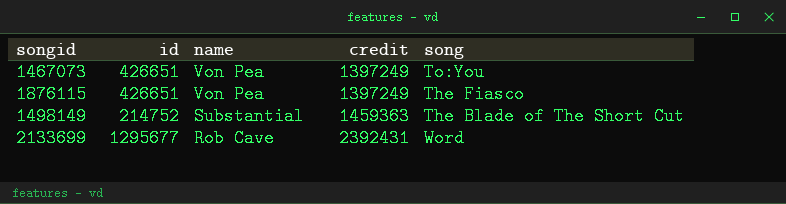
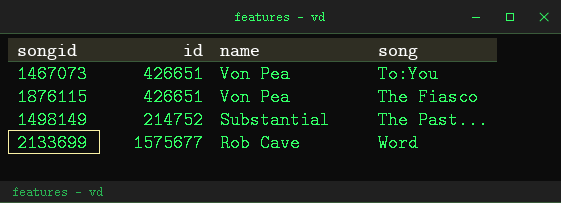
column credit | position: 4 -> none
1498149 | song: The Blade of The Short Cut -> The Past...
2133699 | id: 1295677 -> 1575677

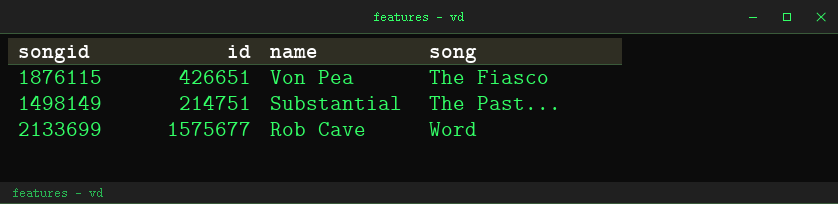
row 1467073: 426651 | Von Pea | To:You -> none
1498149 | id: 214752 -> 214751

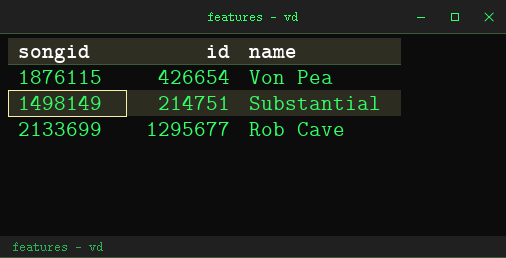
column song | position: 4 -> none
1876115 | id: 426651 -> 426654
2133699 | id: 1575677 -> 1295677

